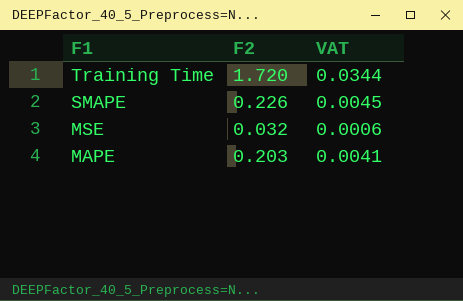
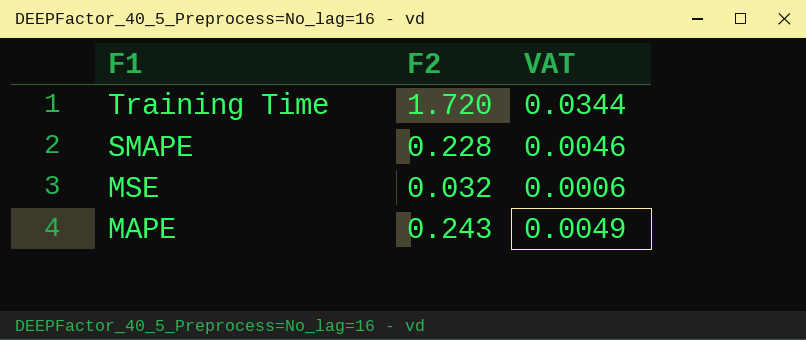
SMAPE | F2: 0.226 -> 0.228
SMAPE | VAT: 0.0045 -> 0.0046
MAPE | F2: 0.203 -> 0.243
MAPE | VAT: 0.0041 -> 0.0049

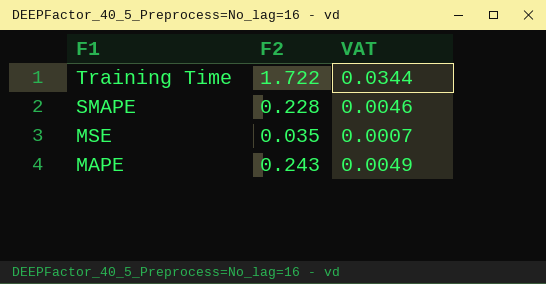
Training Time | F2: 1.720 -> 1.722
MSE | F2: 0.032 -> 0.035
MSE | VAT: 0.0006 -> 0.0007

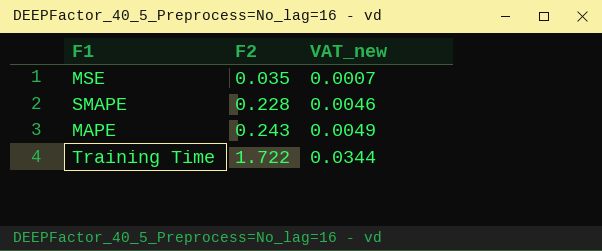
row order: F1 descending -> F2 ascending
column name: VAT -> VAT_new

